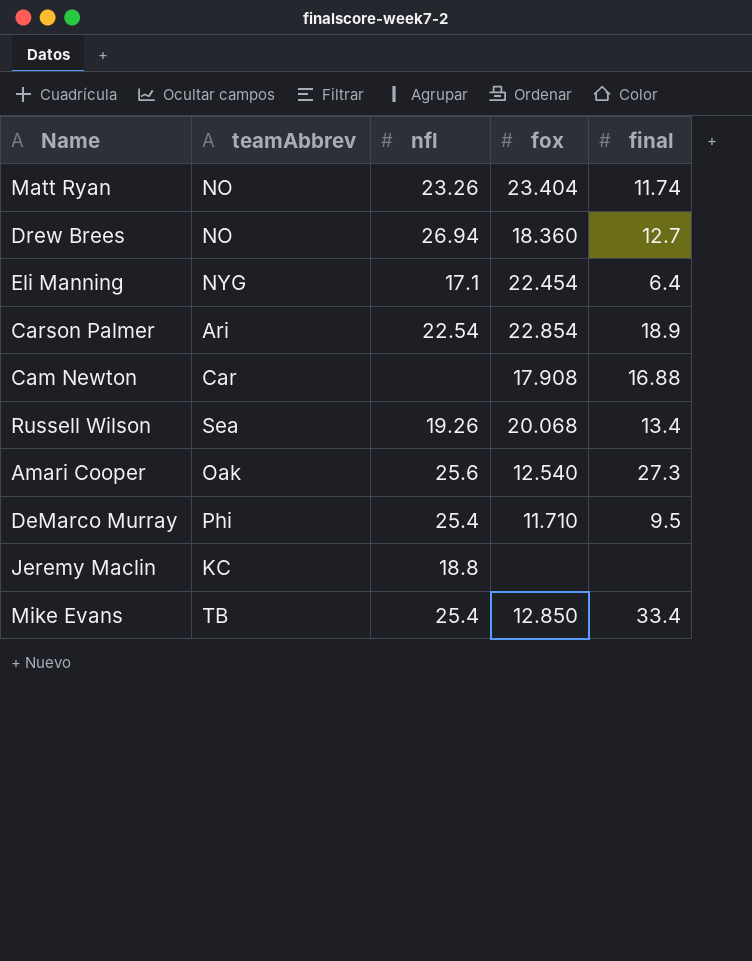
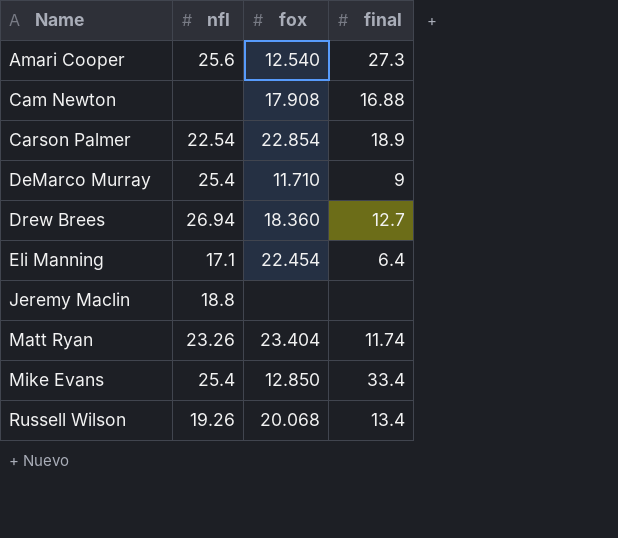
row order: none -> Name ascending
column teamAbbrev | position: 2 -> none
DeMarco Murray | final: 9.5 -> 9

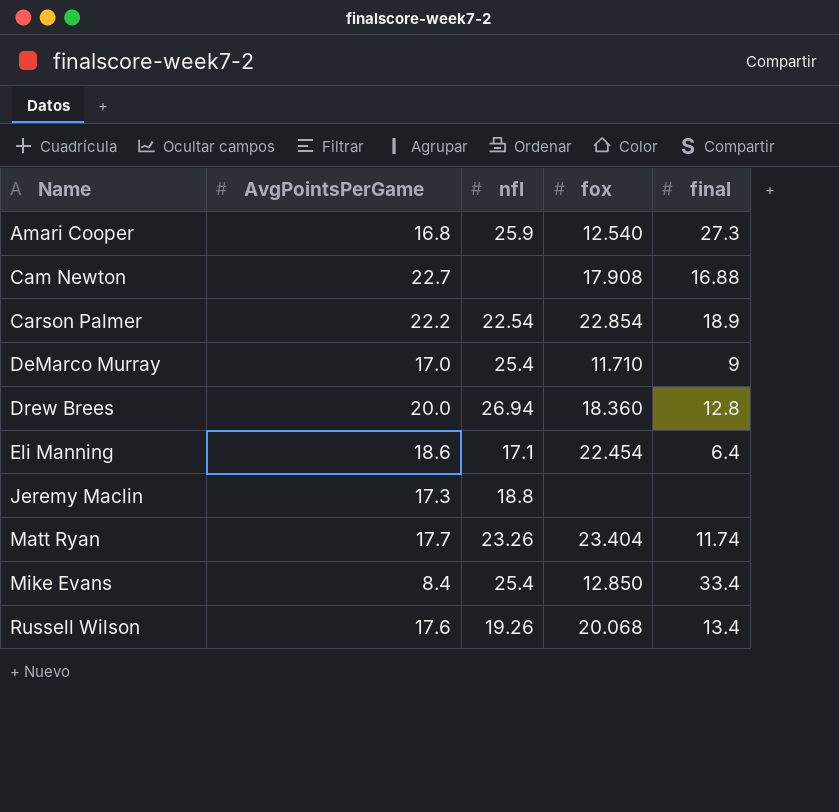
column AvgPointsPerGame | position: none -> 2
Amari Cooper | nfl: 25.6 -> 25.9
Drew Brees | final: 12.7 -> 12.8

